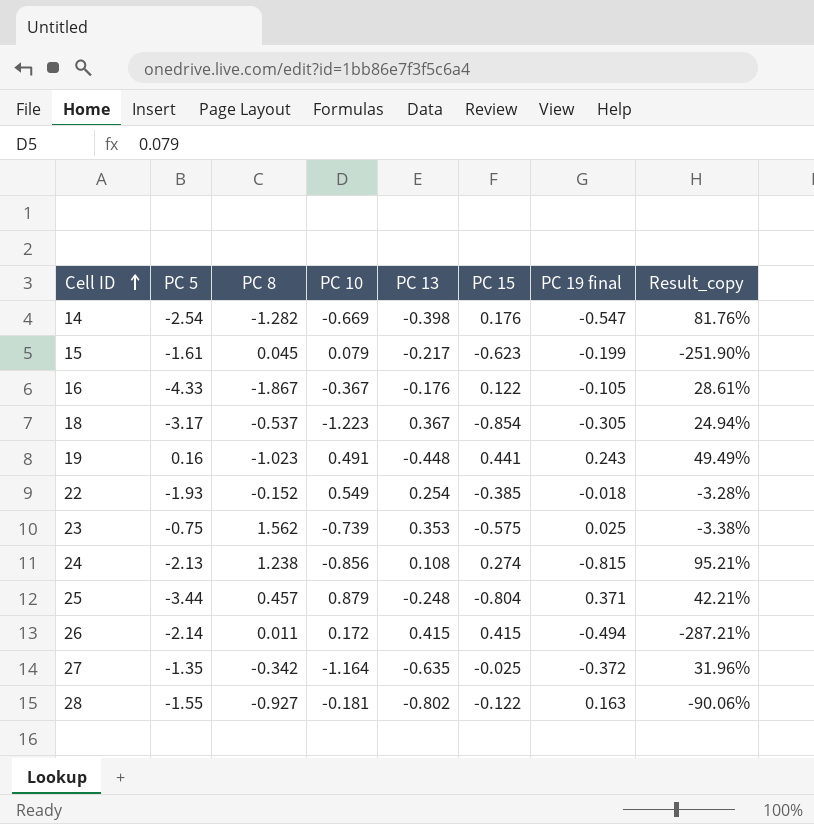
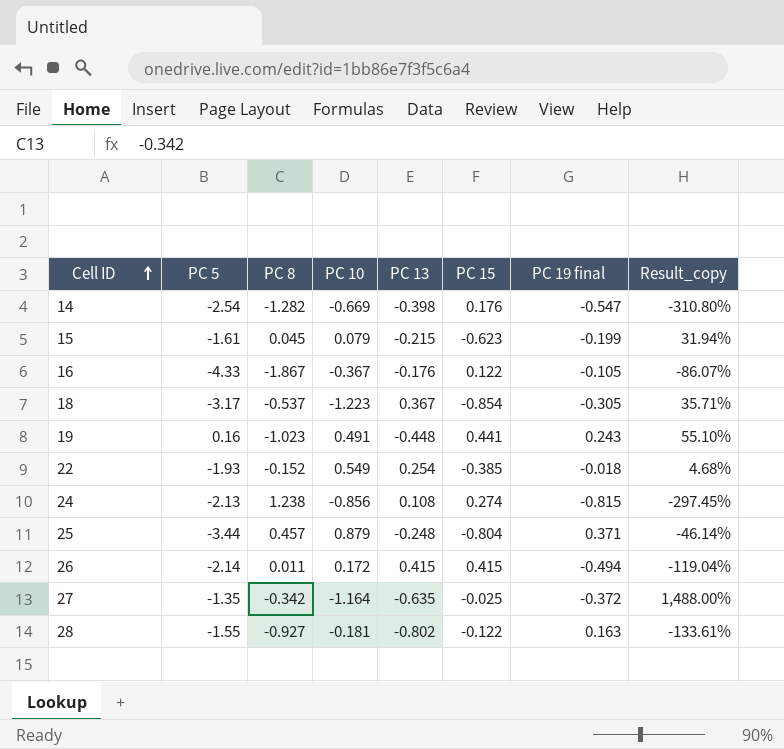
column Result_copy | formula: [PC 19 final] / [PC 10] -> [PC 19 final] / [PC 15]
row 23: -0.75 | 1.562 | -0.739 | 0.353 | -0.575 | 0.025 | -3.38% -> none
15 | PC 13: -0.217 -> -0.215

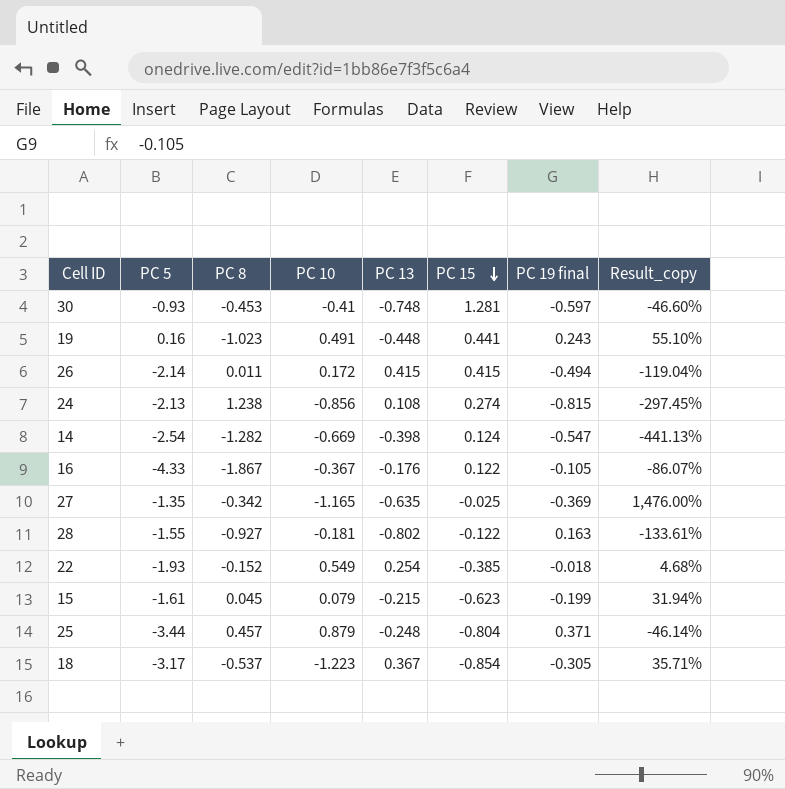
row order: Cell ID ascending -> PC 15 descending
row 30: none -> -0.93 | -0.453 | -0.41 | -0.748 | 1.281 | -0.597 | -46.60%
14 | PC 15: 0.176 -> 0.124
14 | Result_copy: -310.80% -> -441.13%
27 | PC 10: -1.164 -> -1.165
27 | PC 19 final: -0.372 -> -0.369
27 | Result_copy: 1,488.00% -> 1,476.00%

